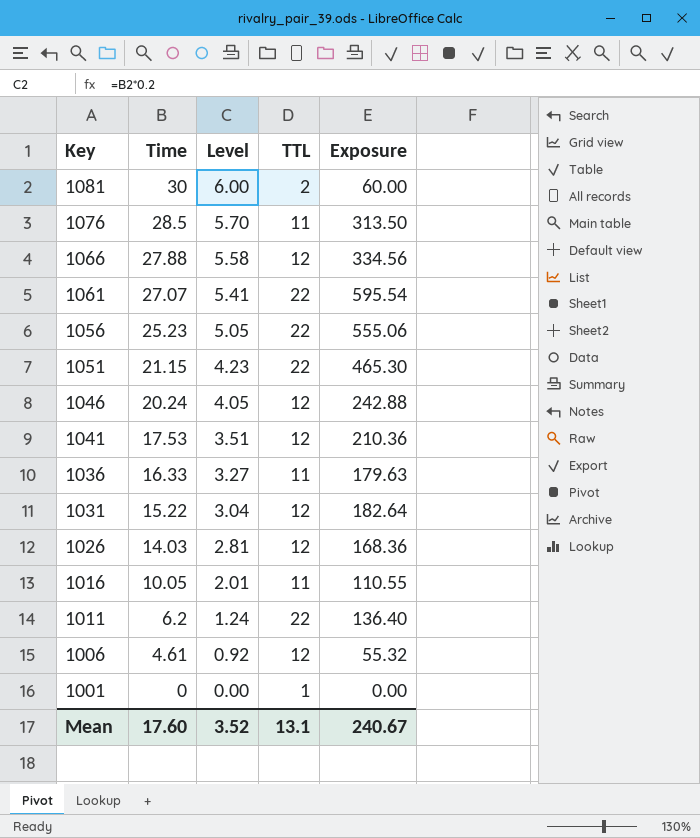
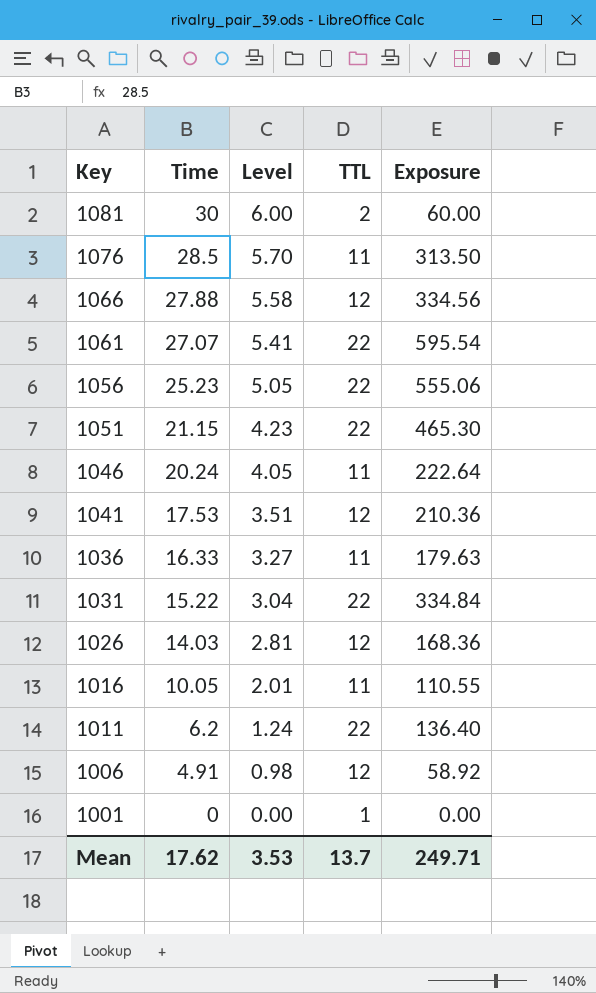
1046 | TTL: 12 -> 11
1046 | Exposure: 242.88 -> 222.64
1031 | TTL: 12 -> 22
1031 | Exposure: 182.64 -> 334.84
1006 | Time: 4.61 -> 4.91
1006 | Level: 0.92 -> 0.98
1006 | Exposure: 55.32 -> 58.92
Mean | Time: 17.60 -> 17.62
Mean | Level: 3.52 -> 3.53
Mean | TTL: 13.1 -> 13.7
Mean | Exposure: 240.67 -> 249.71

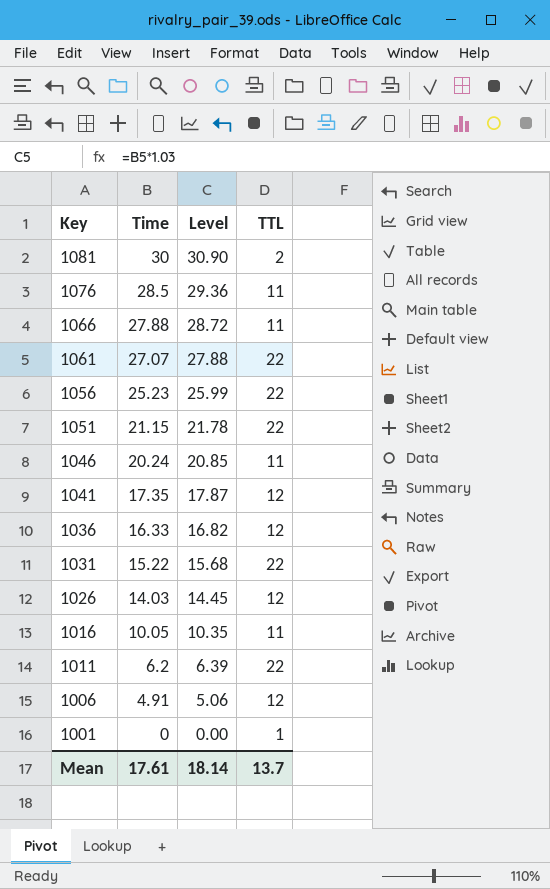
column Exposure | formula: [Time] * [TTL] -> none
column Level | formula: [Time] * 0.2 -> [Time] * 1.03
1066 | TTL: 12 -> 11
1041 | Time: 17.53 -> 17.35
1036 | TTL: 11 -> 12
Mean | Time: 17.62 -> 17.61
Mean | Level: 3.53 -> 18.14

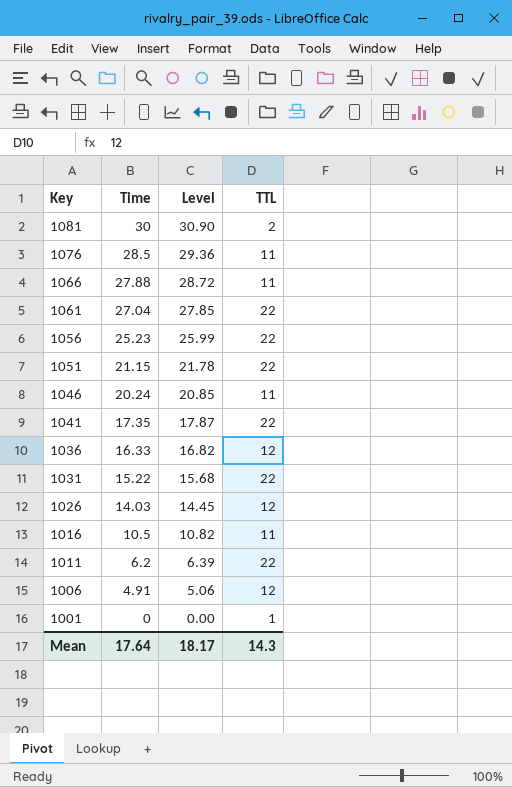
1061 | Time: 27.07 -> 27.04
1061 | Level: 27.88 -> 27.85
1041 | TTL: 12 -> 22
1016 | Time: 10.05 -> 10.5
1016 | Level: 10.35 -> 10.82
Mean | Time: 17.61 -> 17.64
Mean | Level: 18.14 -> 18.17
Mean | TTL: 13.7 -> 14.3

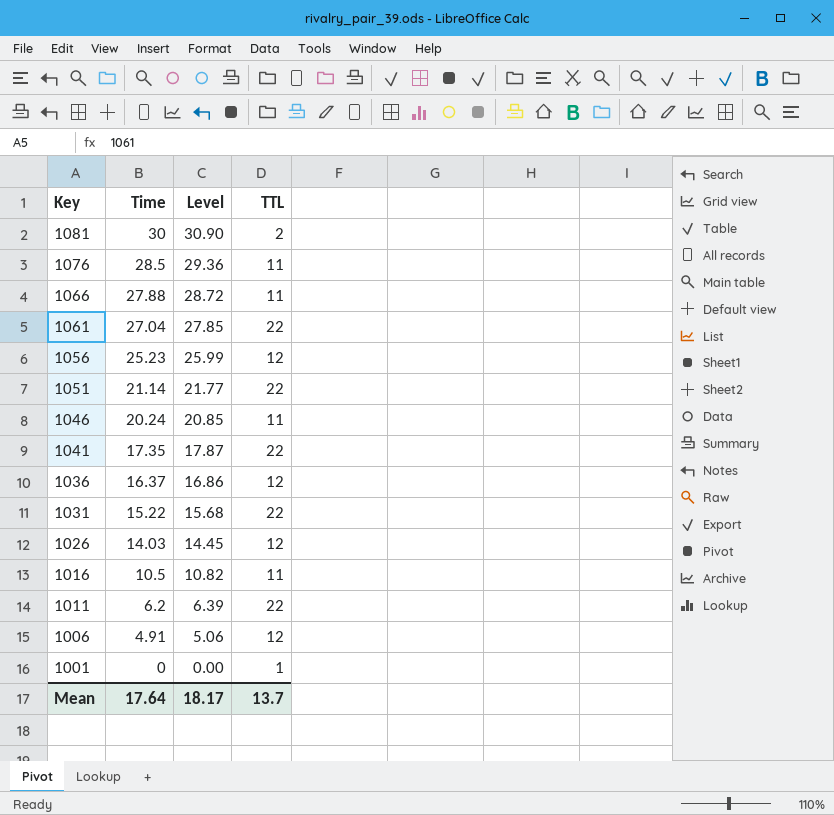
1056 | TTL: 22 -> 12
1051 | Time: 21.15 -> 21.14
1051 | Level: 21.78 -> 21.77
1036 | Time: 16.33 -> 16.37
1036 | Level: 16.82 -> 16.86
Mean | TTL: 14.3 -> 13.7

